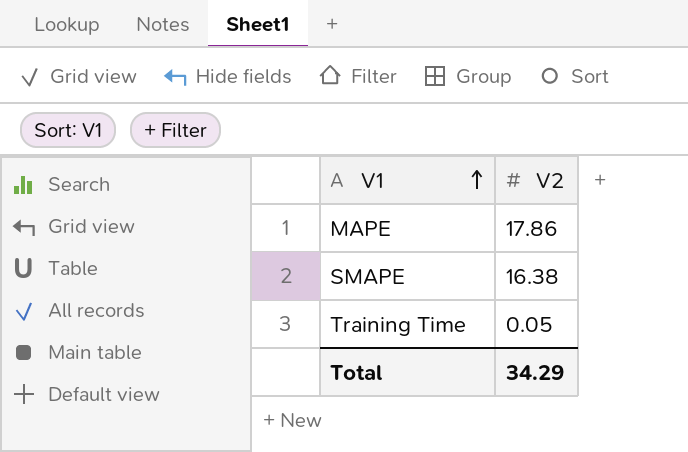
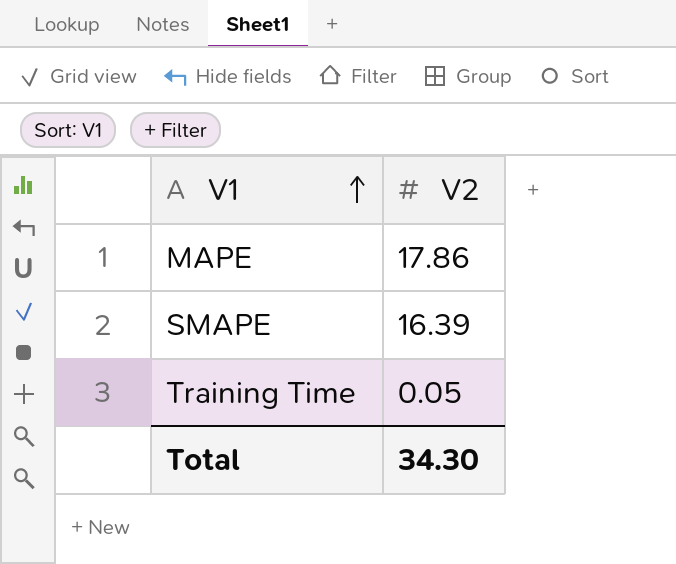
SMAPE | V2: 16.38 -> 16.39
Total | V2: 34.29 -> 34.30

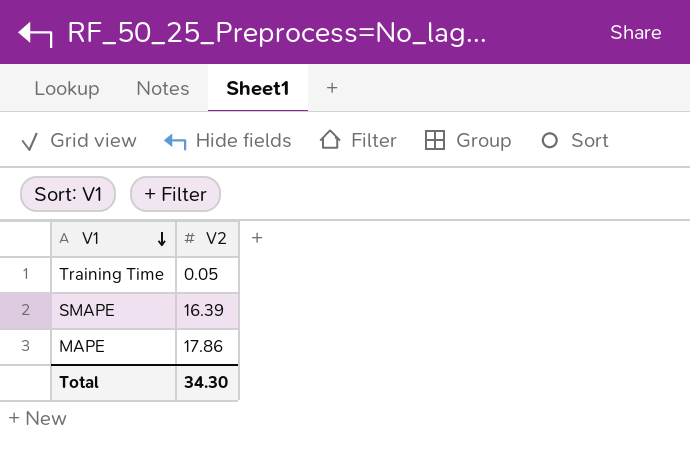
row order: V1 ascending -> V1 descending

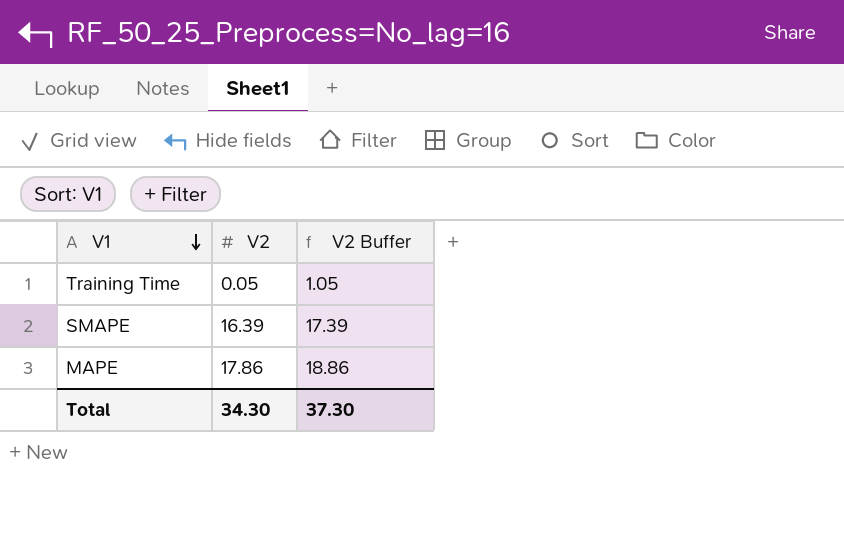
column V2 Buffer | formula: none -> [V2] + 1

